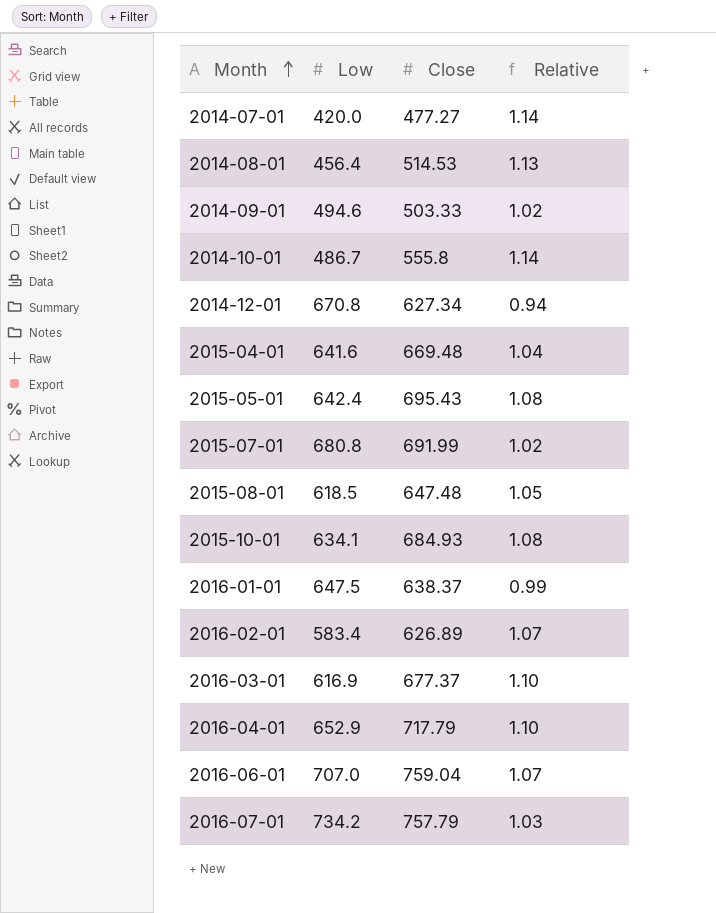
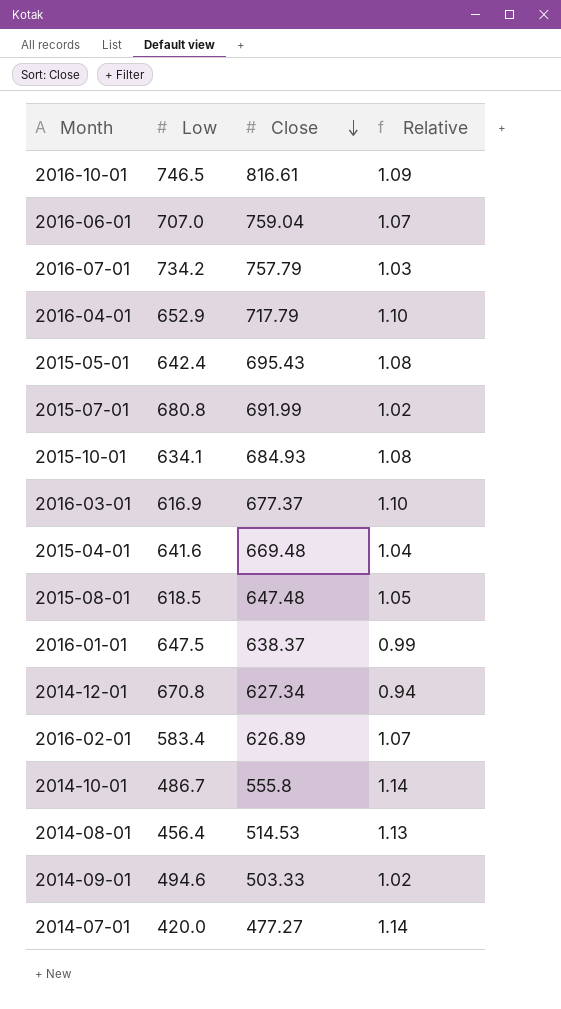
row order: Month ascending -> Close descending
row 2016-10-01: none -> 746.5 | 816.61 | 1.09

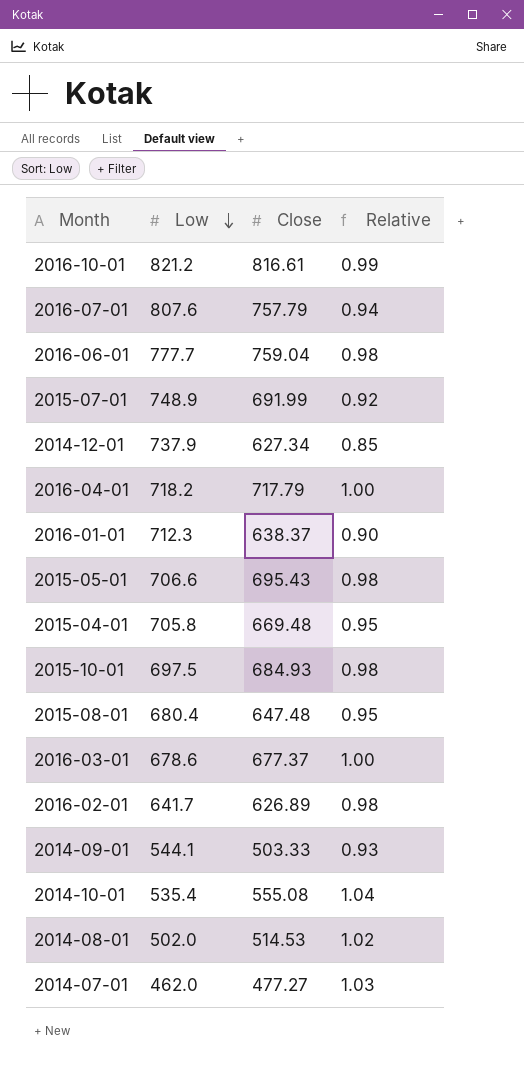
row order: Close descending -> Low descending
2016-10-01 | Low: 746.5 -> 821.2
2016-10-01 | Relative: 1.09 -> 0.99
2016-07-01 | Low: 734.2 -> 807.6
2016-07-01 | Relative: 1.03 -> 0.94
2016-06-01 | Low: 707.0 -> 777.7
2016-06-01 | Relative: 1.07 -> 0.98
2015-07-01 | Low: 680.8 -> 748.9
2015-07-01 | Relative: 1.02 -> 0.92
2014-12-01 | Low: 670.8 -> 737.9
2014-12-01 | Relative: 0.94 -> 0.85
2016-04-01 | Low: 652.9 -> 718.2
2016-04-01 | Relative: 1.10 -> 1.00
2016-01-01 | Low: 647.5 -> 712.3
2016-01-01 | Relative: 0.99 -> 0.90
2015-05-01 | Low: 642.4 -> 706.6
2015-05-01 | Relative: 1.08 -> 0.98
2015-04-01 | Low: 641.6 -> 705.8
2015-04-01 | Relative: 1.04 -> 0.95
2015-10-01 | Low: 634.1 -> 697.5
2015-10-01 | Relative: 1.08 -> 0.98
2015-08-01 | Low: 618.5 -> 680.4
2015-08-01 | Relative: 1.05 -> 0.95
2016-03-01 | Low: 616.9 -> 678.6
2016-03-01 | Relative: 1.10 -> 1.00
2016-02-01 | Low: 583.4 -> 641.7
2016-02-01 | Relative: 1.07 -> 0.98
2014-09-01 | Low: 494.6 -> 544.1
2014-09-01 | Relative: 1.02 -> 0.93
2014-10-01 | Low: 486.7 -> 535.4
2014-10-01 | Close: 555.8 -> 555.08
2014-10-01 | Relative: 1.14 -> 1.04
2014-08-01 | Low: 456.4 -> 502.0
2014-08-01 | Relative: 1.13 -> 1.02
2014-07-01 | Low: 420.0 -> 462.0
2014-07-01 | Relative: 1.14 -> 1.03

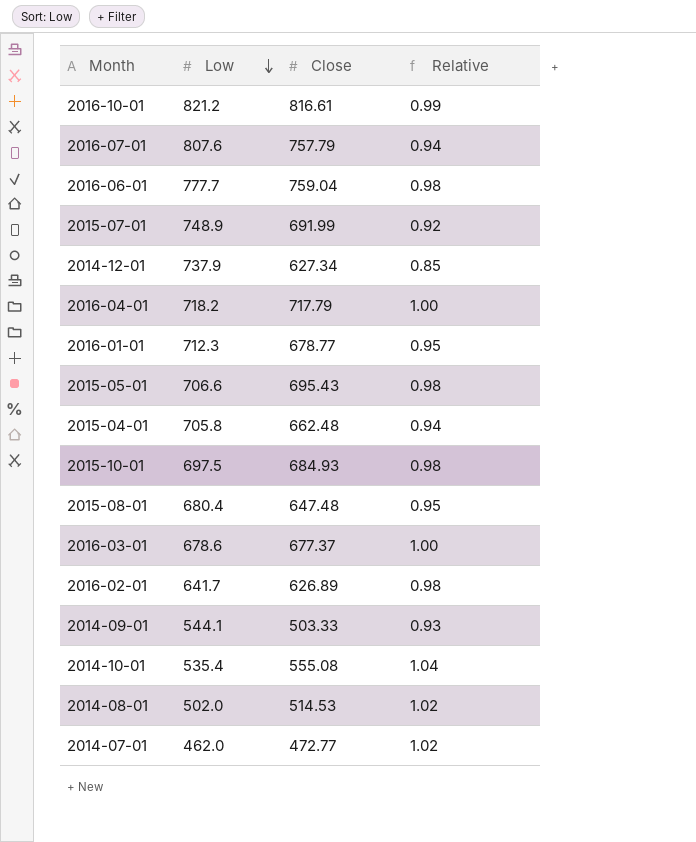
2016-01-01 | Close: 638.37 -> 678.77
2016-01-01 | Relative: 0.90 -> 0.95
2015-04-01 | Close: 669.48 -> 662.48
2015-04-01 | Relative: 0.95 -> 0.94
2014-07-01 | Close: 477.27 -> 472.77
2014-07-01 | Relative: 1.03 -> 1.02

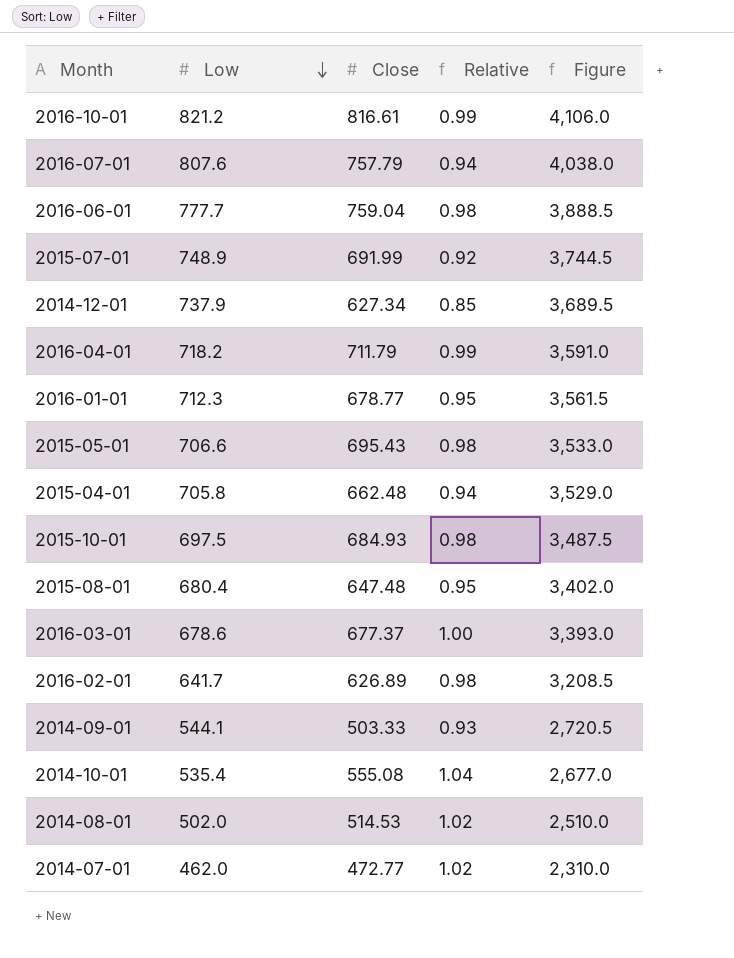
column Figure | formula: none -> [Low] * 5
2016-04-01 | Close: 717.79 -> 711.79
2016-04-01 | Relative: 1.00 -> 0.99

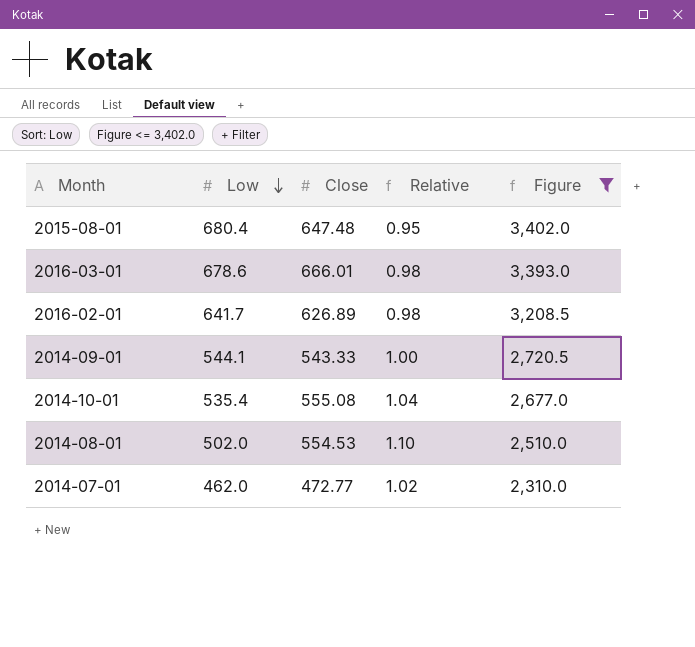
filter: none -> Figure <= 3,402.0
2016-03-01 | Close: 677.37 -> 666.01
2016-03-01 | Relative: 1.00 -> 0.98
2014-09-01 | Close: 503.33 -> 543.33
2014-09-01 | Relative: 0.93 -> 1.00
2014-08-01 | Close: 514.53 -> 554.53
2014-08-01 | Relative: 1.02 -> 1.10

